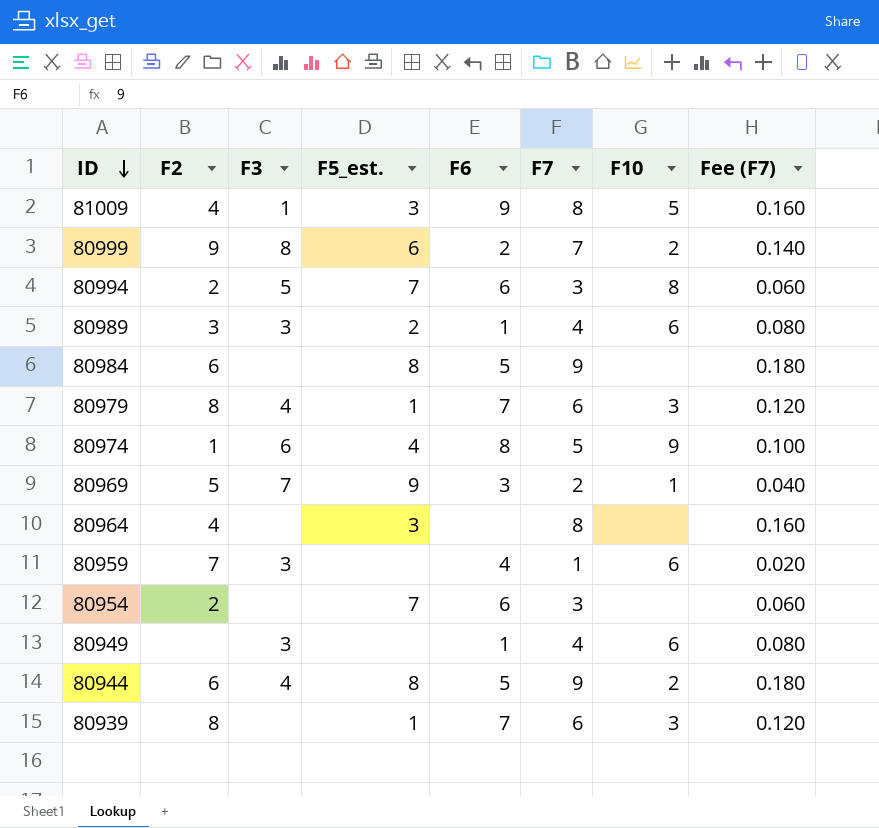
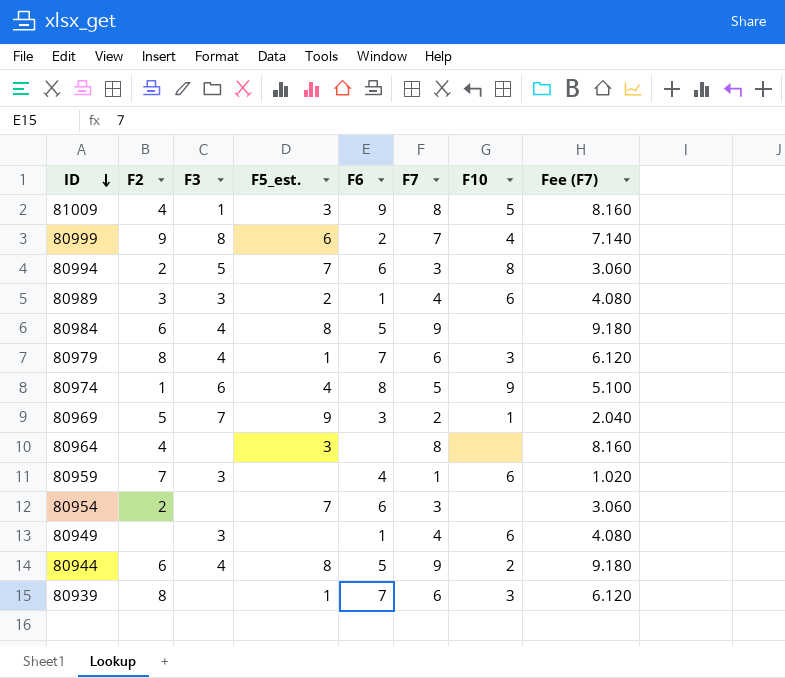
column Fee (F7) | formula: [F7] * 0.02 -> [F7] * 1.02
80999 | F10: 2 -> 4
80984 | F3: none -> 4

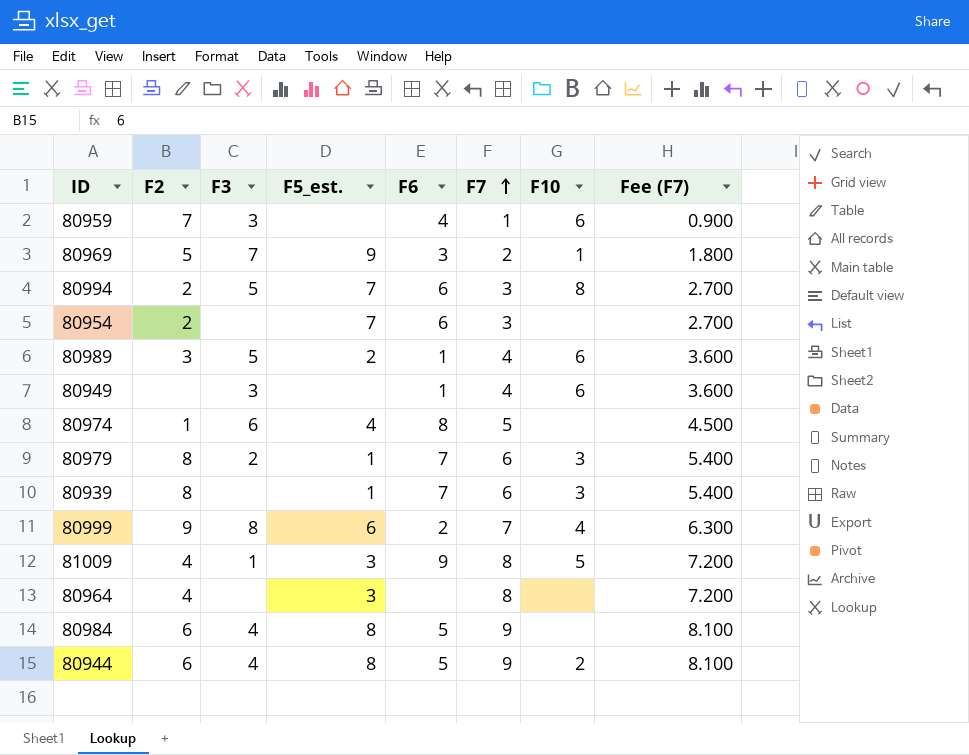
row order: ID descending -> F7 ascending
column Fee (F7) | formula: [F7] * 1.02 -> [F7] * 0.9
80989 | F3: 3 -> 5
80974 | F10: 9 -> none
80979 | F3: 4 -> 2

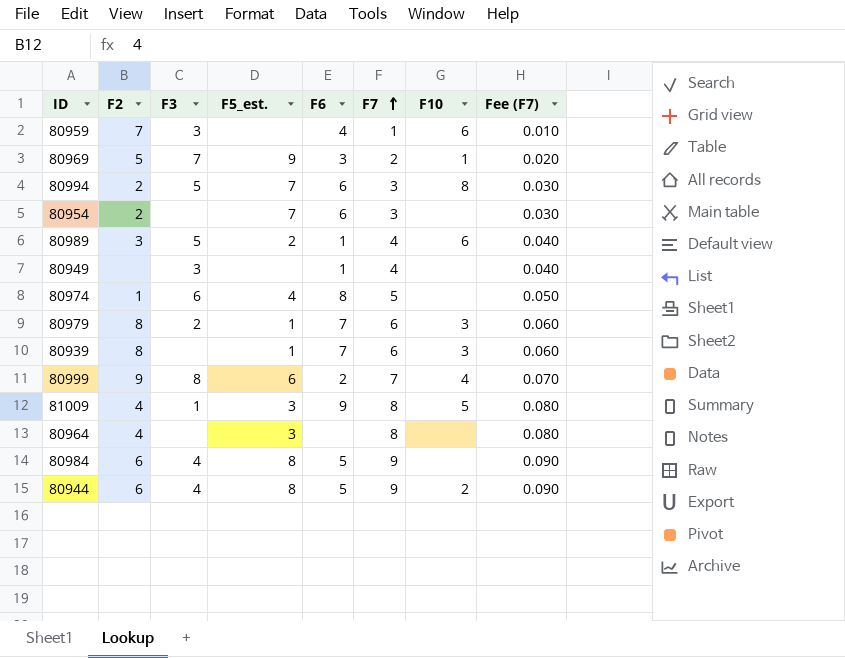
column Fee (F7) | formula: [F7] * 0.9 -> [F7] * 0.01
80949 | F10: 6 -> none

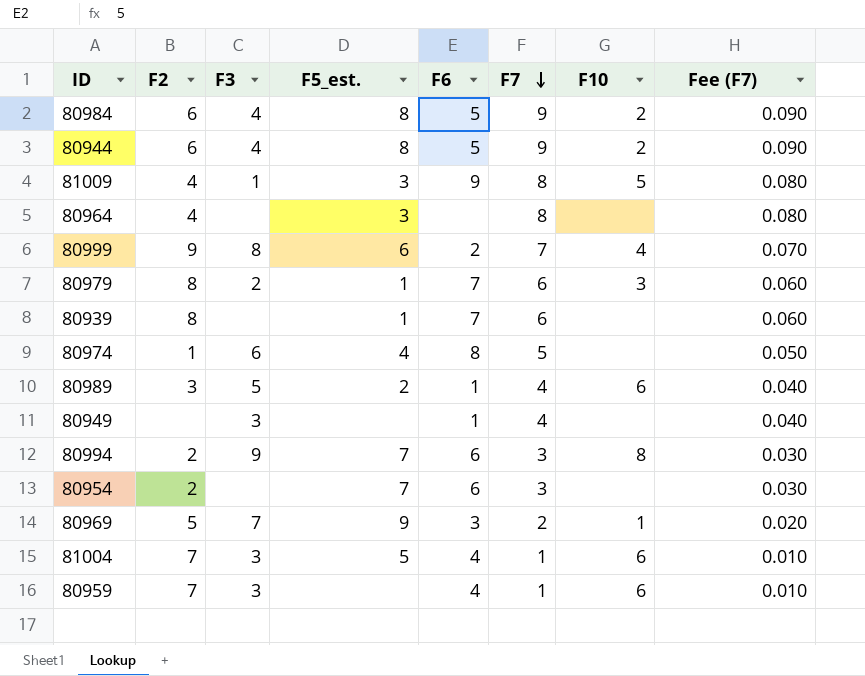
row order: F7 ascending -> F7 descending
80984 | F10: none -> 2
80939 | F10: 3 -> none
80994 | F3: 5 -> 9
row 81004: none -> 7 | 3 | 5 | 4 | 1 | 6 | 0.010

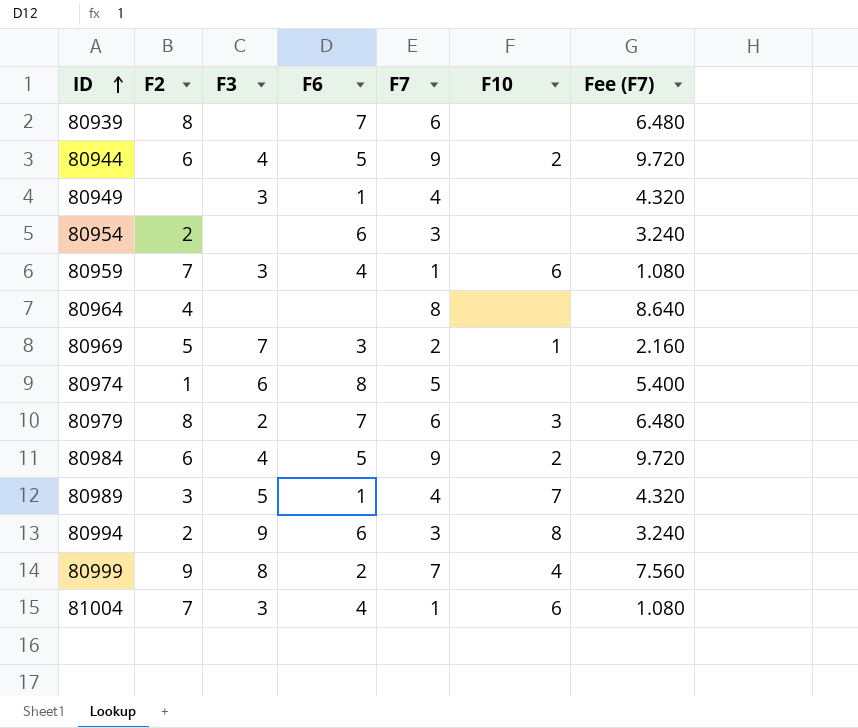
row order: F7 descending -> ID ascending
column F5_est. | position: 4 -> none
column Fee (F7) | formula: [F7] * 0.01 -> [F7] * 1.08
row 81009: 4 | 1 | 3 | 9 | 8 | 5 | 0.080 -> none
80989 | F10: 6 -> 7

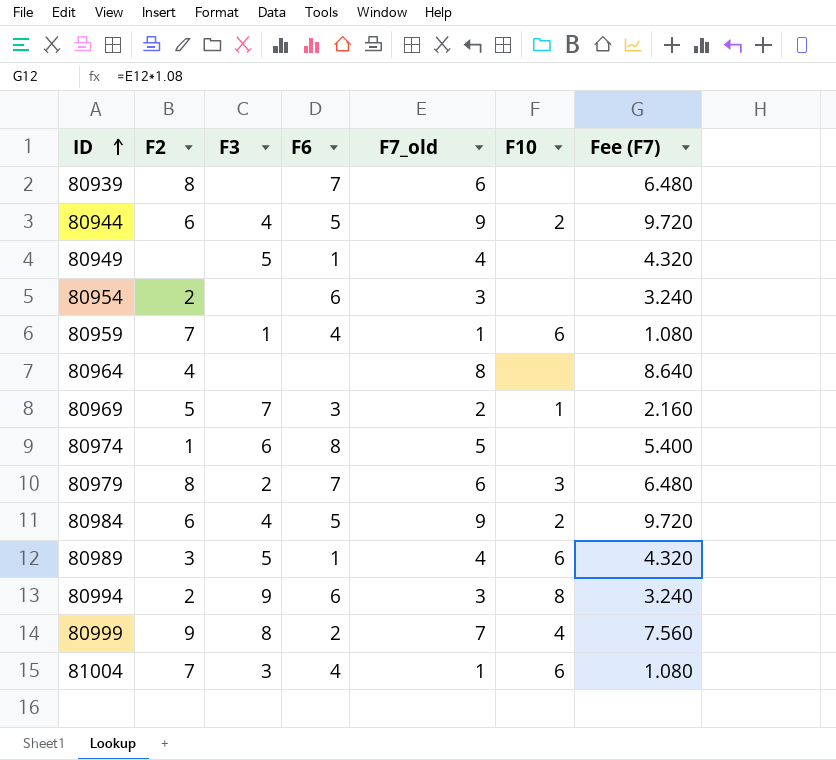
column name: F7 -> F7_old
80949 | F3: 3 -> 5
80959 | F3: 3 -> 1
80989 | F10: 7 -> 6

